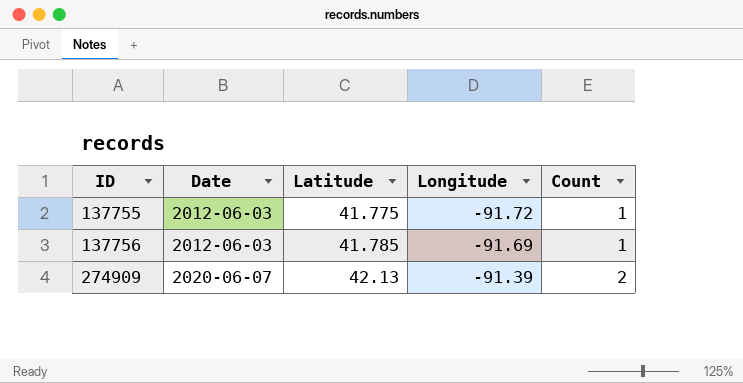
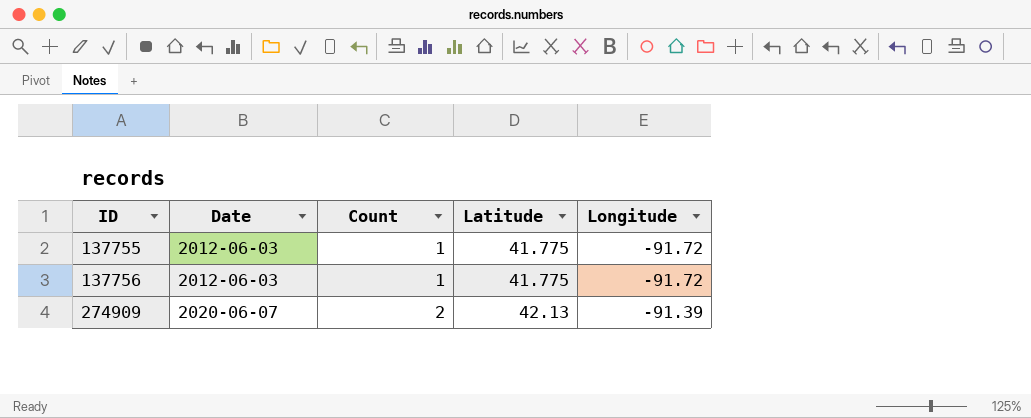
column Count | position: 5 -> 3
137756 | Latitude: 41.785 -> 41.775
137756 | Longitude: -91.69 -> -91.72

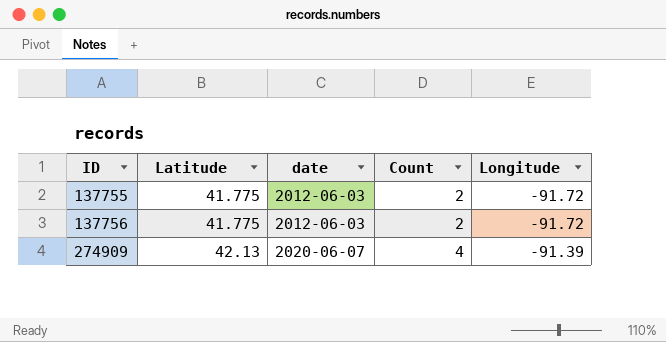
column Latitude | position: 4 -> 2
column name: Date -> date
137755 | Count: 1 -> 2
137756 | Count: 1 -> 2
274909 | Count: 2 -> 4

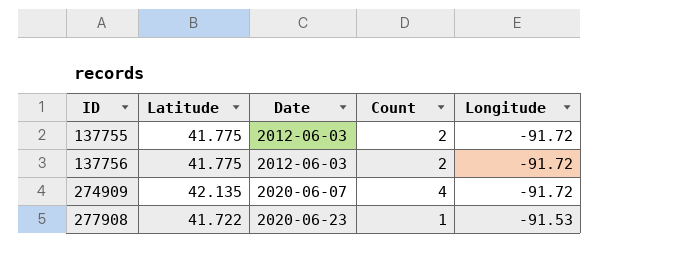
column name: date -> Date
274909 | Latitude: 42.13 -> 42.135
274909 | Longitude: -91.39 -> -91.72
row 277908: none -> 41.722 | 2020-06-23 | 1 | -91.53

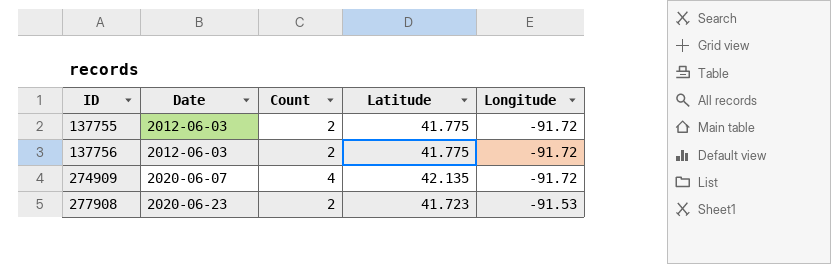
column Latitude | position: 2 -> 4
277908 | Count: 1 -> 2
277908 | Latitude: 41.722 -> 41.723

